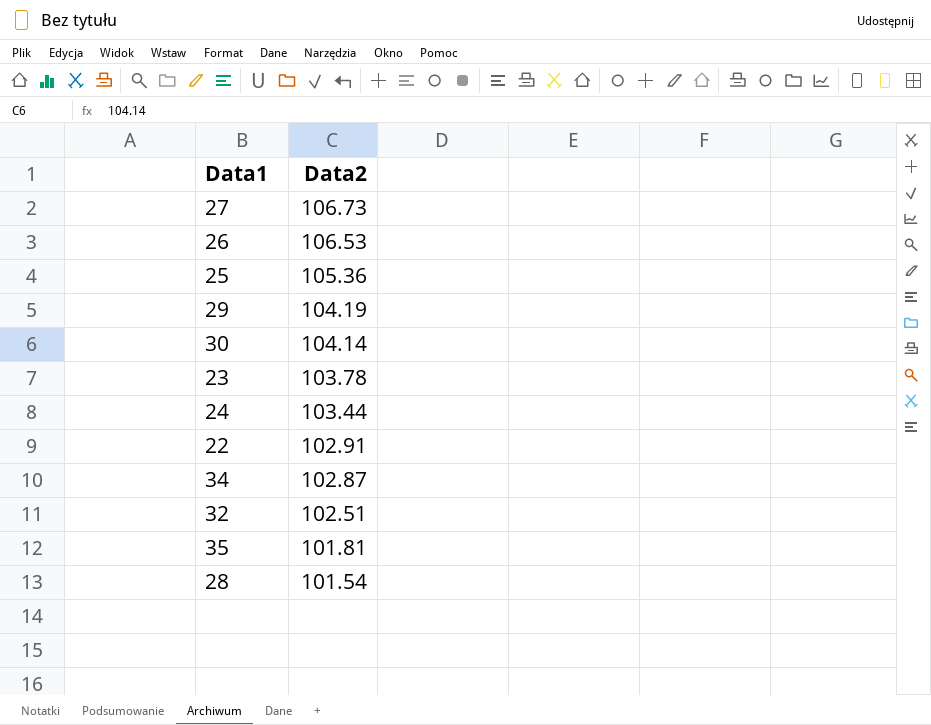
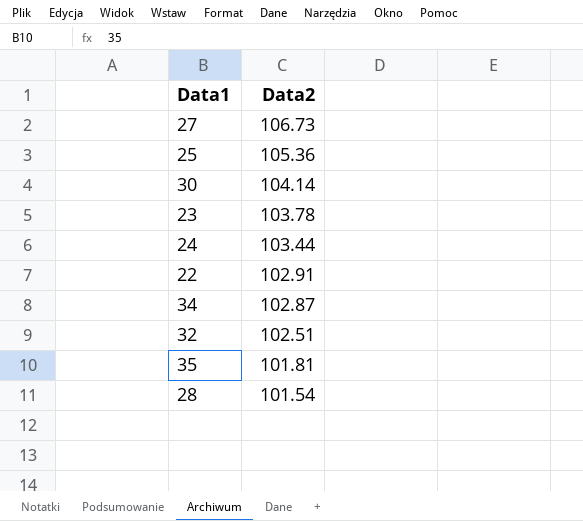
row 26: 106.53 -> none
row 29: 104.19 -> none

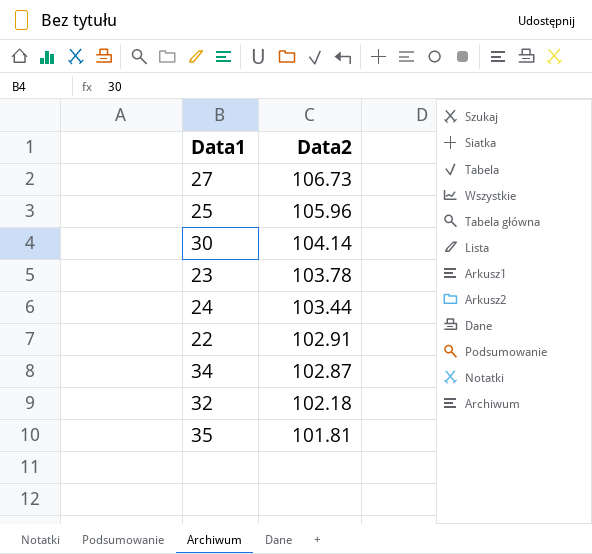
row 28: 101.54 -> none
25 | Data2: 105.36 -> 105.96
32 | Data2: 102.51 -> 102.18

